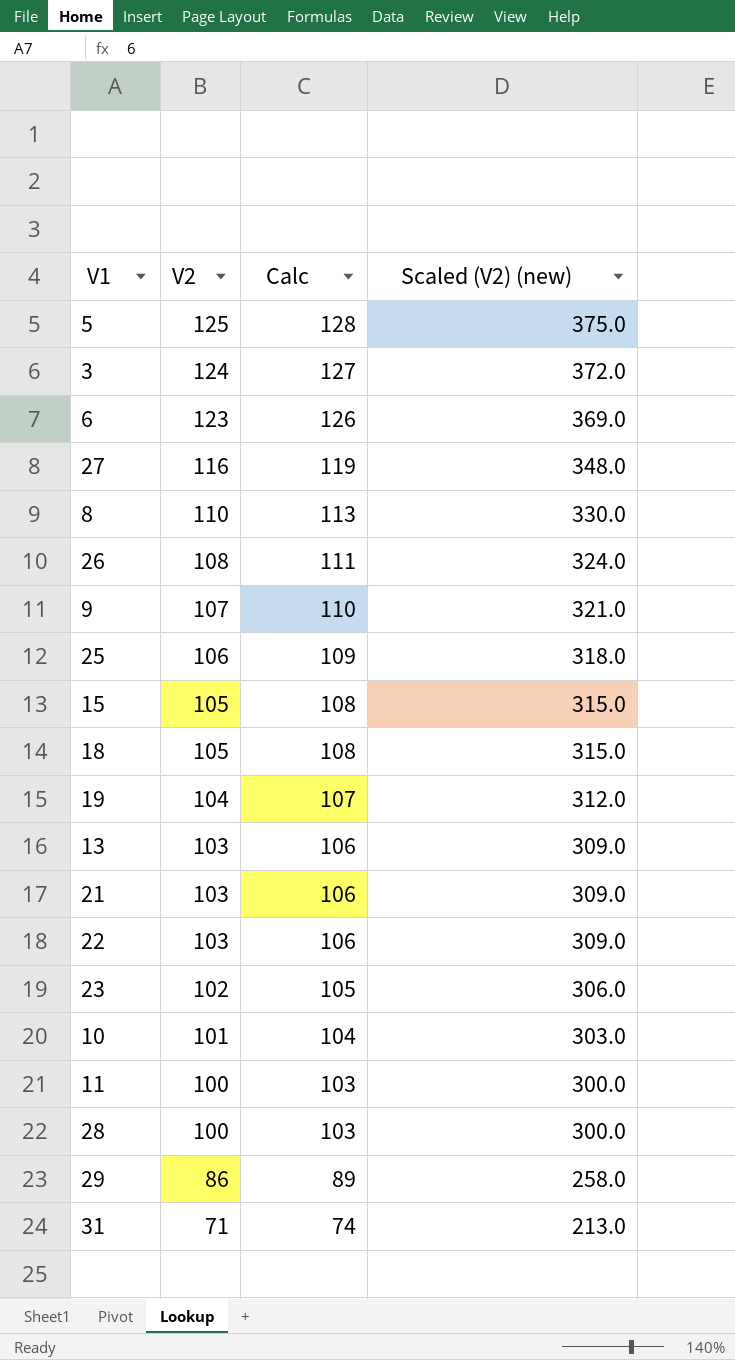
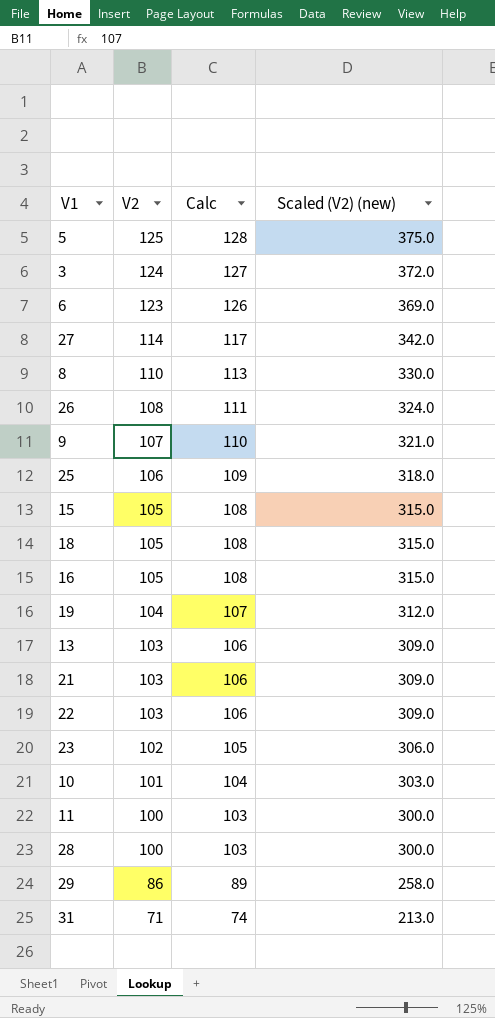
27 | V2: 116 -> 114
27 | Calc: 119 -> 117
27 | Scaled (V2) (new): 348.0 -> 342.0
row 16: none -> 105 | 108 | 315.0

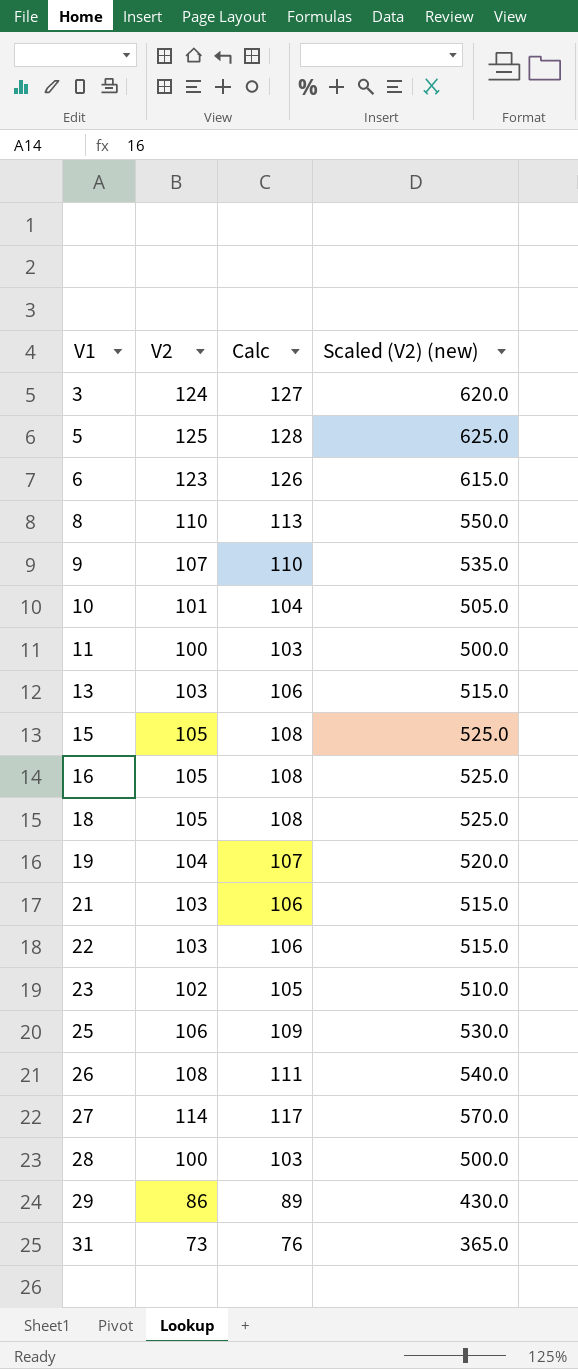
row order: V2 descending -> V1 ascending
column Scaled (V2) (new) | formula: [V2] * 3 -> [V2] * 5
31 | V2: 71 -> 73
31 | Calc: 74 -> 76

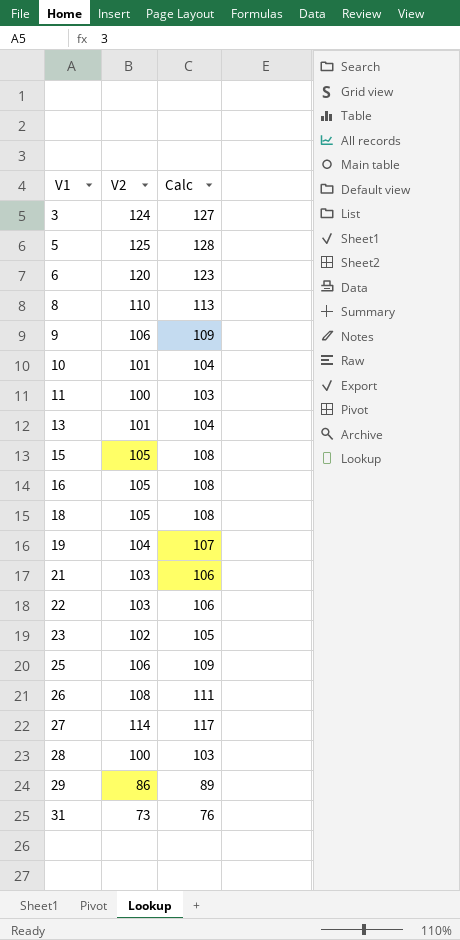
column Scaled (V2) (new) | formula: [V2] * 5 -> none
6 | V2: 123 -> 120
6 | Calc: 126 -> 123
9 | V2: 107 -> 106
9 | Calc: 110 -> 109
13 | V2: 103 -> 101
13 | Calc: 106 -> 104

